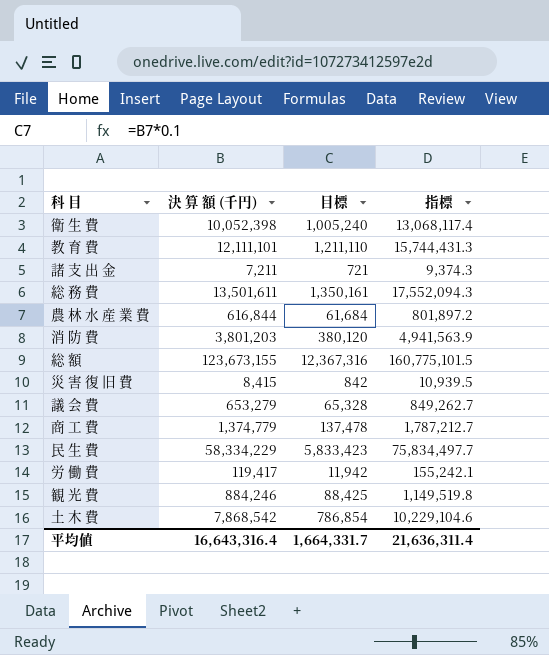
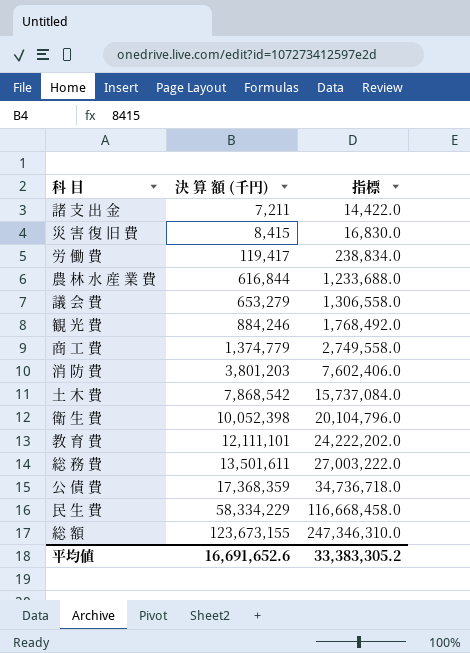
row order: none -> 決 算 額 (千円) ascending
column 目標 | formula: [決 算 額 (千円)] * 0.1 -> none
column 指標 | formula: [決 算 額 (千円)] * 1.3 -> [決 算 額 (千円)] * 2
row 公 債 費: none -> 17,368,359 | 34,736,718.0
平均値 | 決 算 額 (千円): 16,643,316.4 -> 16,691,652.6
平均値 | 指標: 21,636,311.4 -> 33,383,305.2

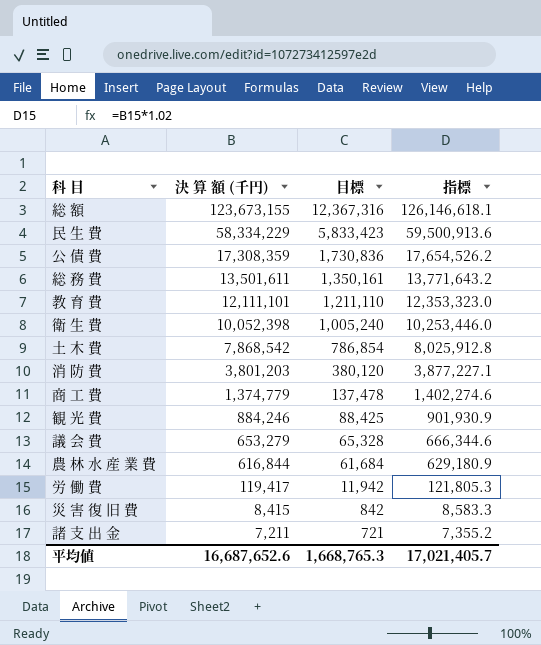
row order: 決 算 額 (千円) ascending -> 決 算 額 (千円) descending
column 目標 | formula: none -> [決 算 額 (千円)] * 0.1
column 指標 | formula: [決 算 額 (千円)] * 2 -> [決 算 額 (千円)] * 1.02
公 債 費 | 決 算 額 (千円): 17,368,359 -> 17,308,359
平均値 | 決 算 額 (千円): 16,691,652.6 -> 16,687,652.6
平均値 | 指標: 33,383,305.2 -> 17,021,405.7

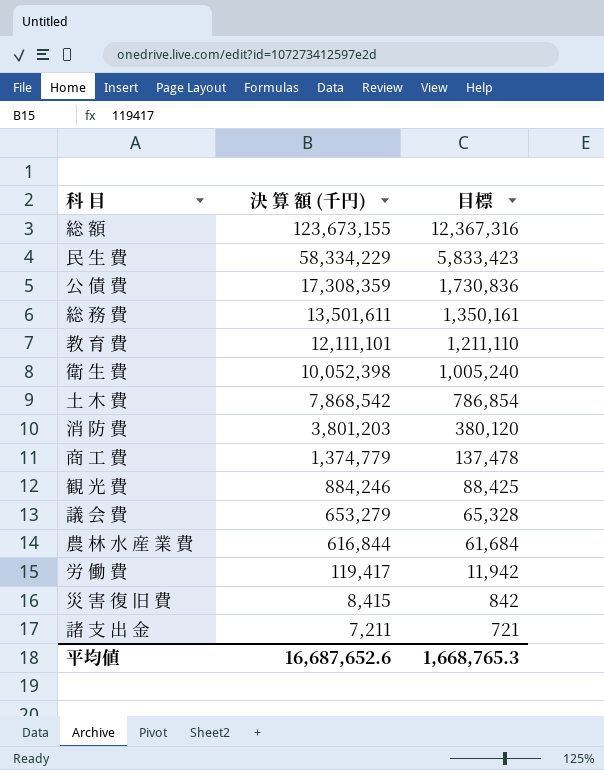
column 指標 | formula: [決 算 額 (千円)] * 1.02 -> none

